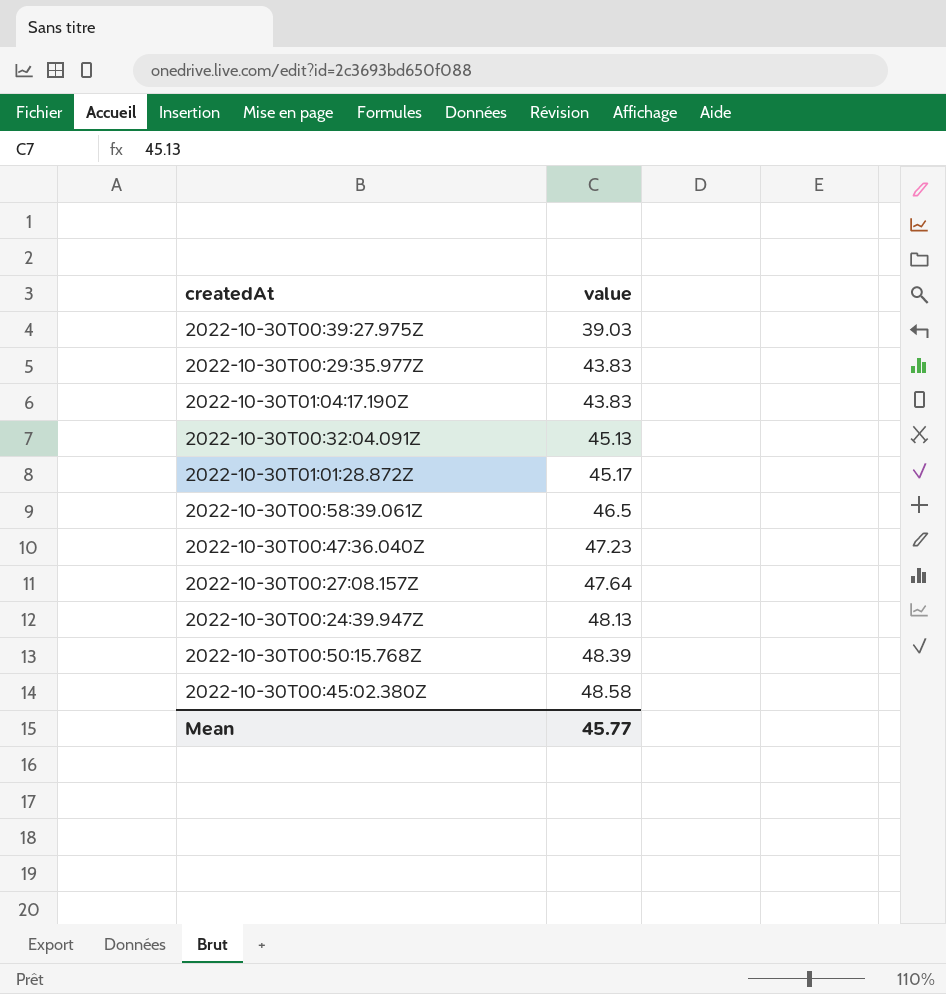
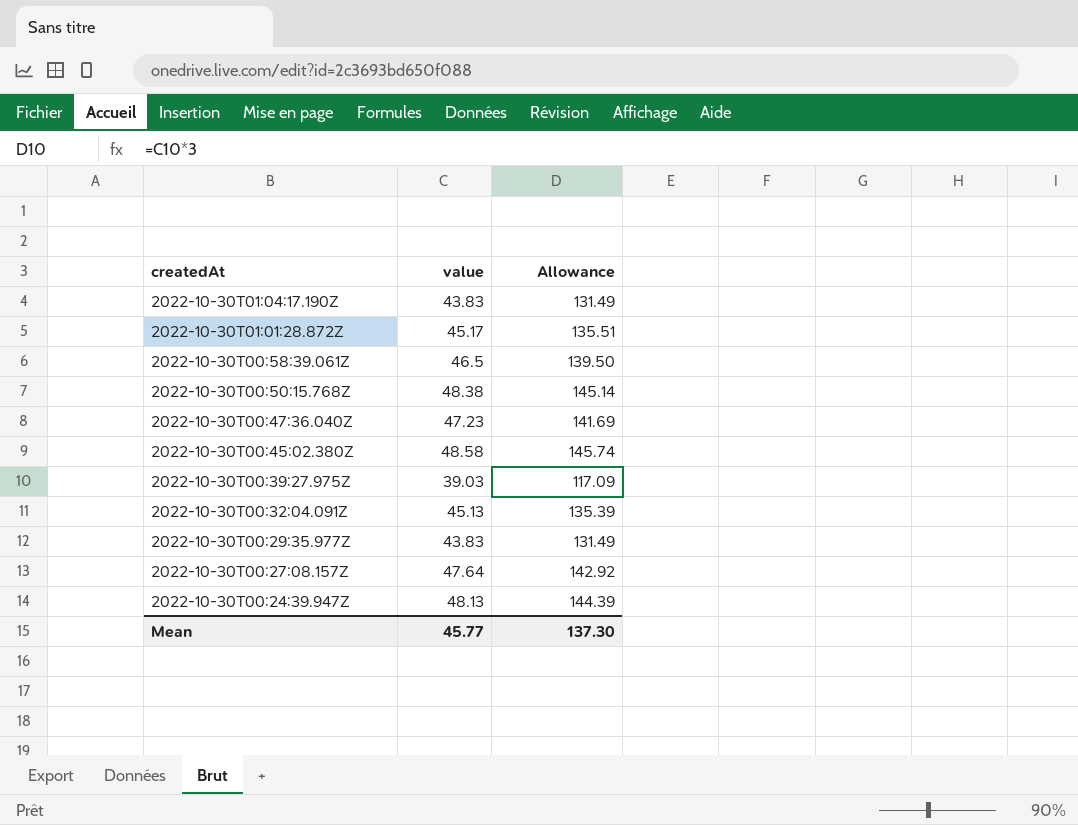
row order: value ascending -> createdAt descending
column Allowance | formula: none -> [value] * 3
2022-10-30T00:50:15.768Z | value: 48.39 -> 48.38

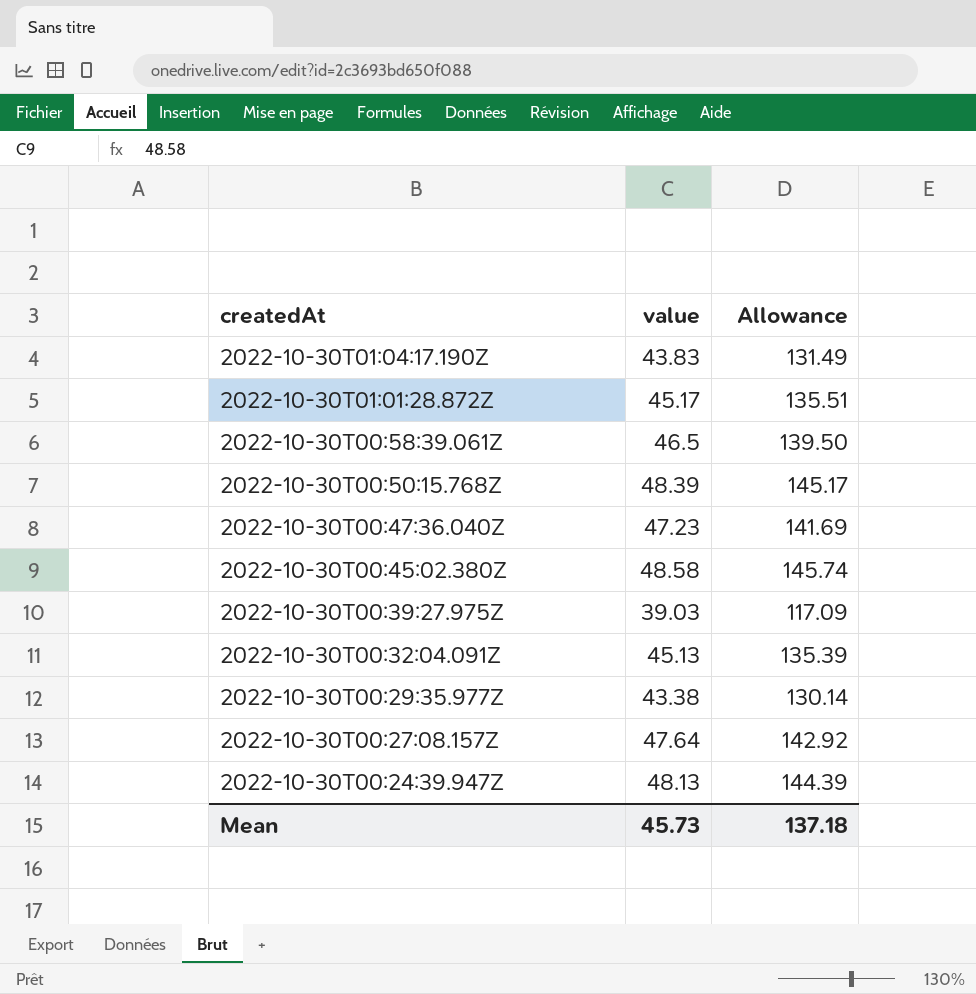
2022-10-30T00:50:15.768Z | value: 48.38 -> 48.39
2022-10-30T00:50:15.768Z | Allowance: 145.14 -> 145.17
2022-10-30T00:29:35.977Z | value: 43.83 -> 43.38
2022-10-30T00:29:35.977Z | Allowance: 131.49 -> 130.14
Mean | value: 45.77 -> 45.73
Mean | Allowance: 137.30 -> 137.18

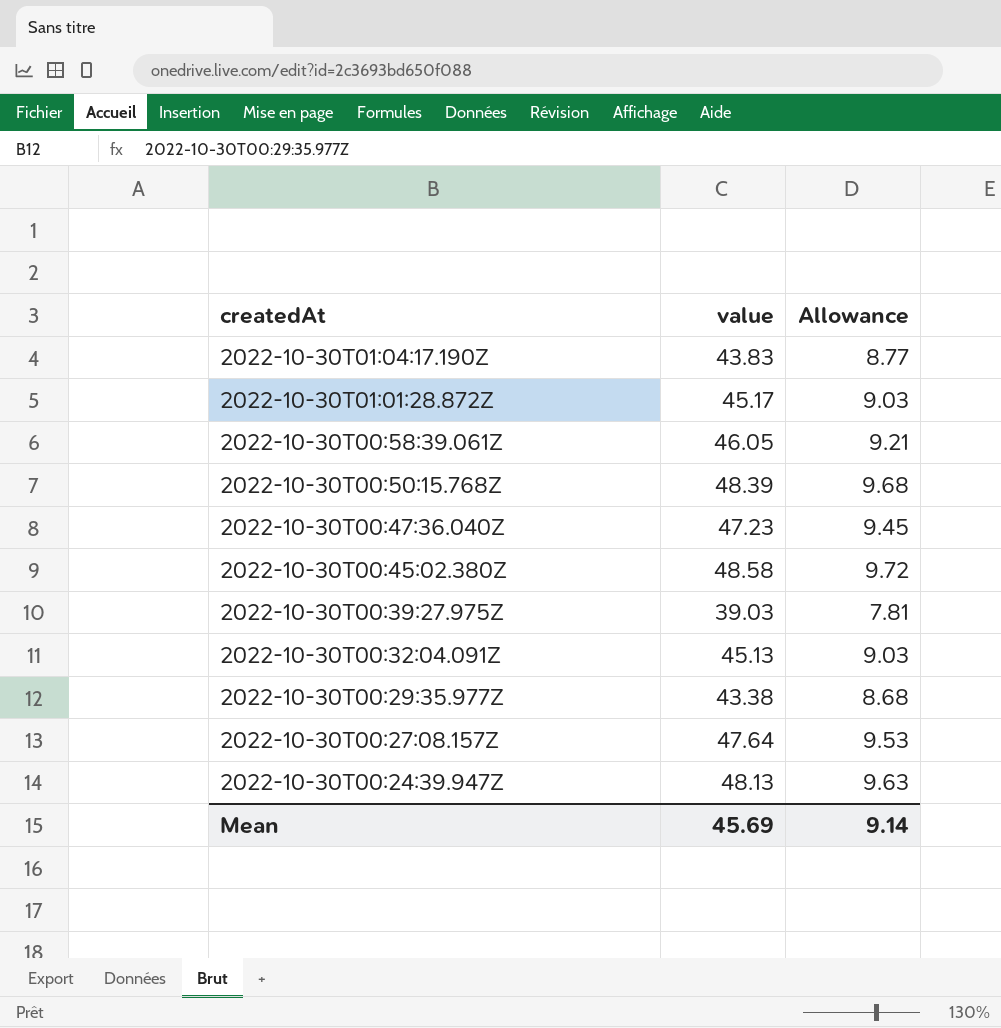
column Allowance | formula: [value] * 3 -> [value] * 0.2
2022-10-30T00:58:39.061Z | value: 46.5 -> 46.05
Mean | value: 45.73 -> 45.69
Mean | Allowance: 137.18 -> 9.14

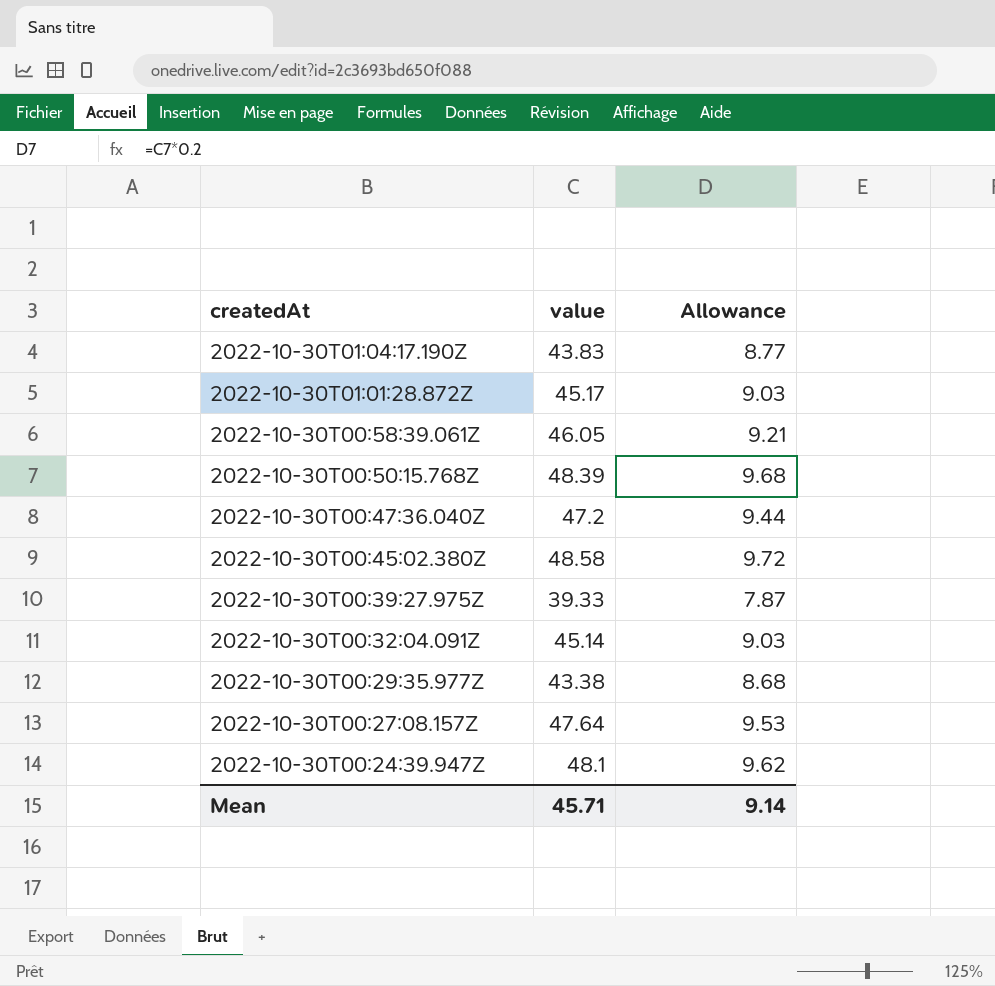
2022-10-30T00:47:36.040Z | value: 47.23 -> 47.2
2022-10-30T00:47:36.040Z | Allowance: 9.45 -> 9.44
2022-10-30T00:39:27.975Z | value: 39.03 -> 39.33
2022-10-30T00:39:27.975Z | Allowance: 7.81 -> 7.87
2022-10-30T00:32:04.091Z | value: 45.13 -> 45.14
2022-10-30T00:24:39.947Z | value: 48.13 -> 48.1
2022-10-30T00:24:39.947Z | Allowance: 9.63 -> 9.62
Mean | value: 45.69 -> 45.71

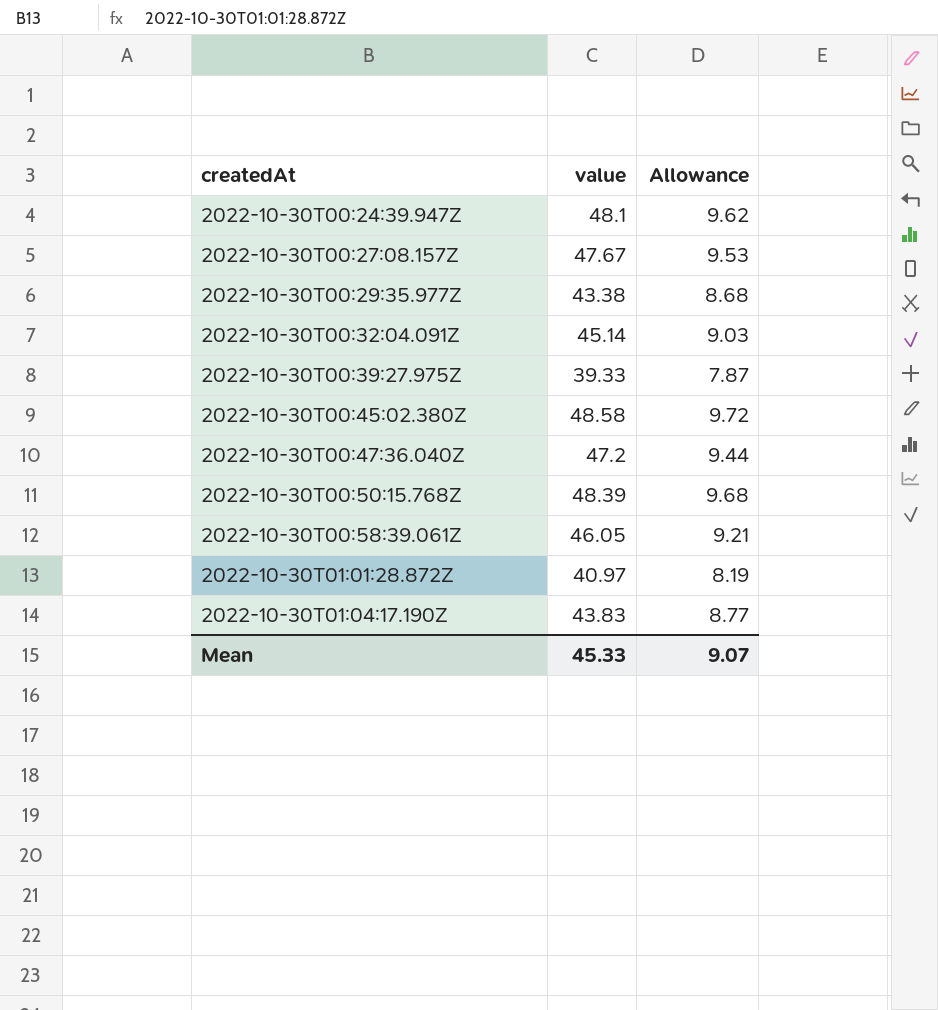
row order: createdAt descending -> createdAt ascending
2022-10-30T00:27:08.157Z | value: 47.64 -> 47.67
2022-10-30T01:01:28.872Z | value: 45.17 -> 40.97
2022-10-30T01:01:28.872Z | Allowance: 9.03 -> 8.19
Mean | value: 45.71 -> 45.33
Mean | Allowance: 9.14 -> 9.07

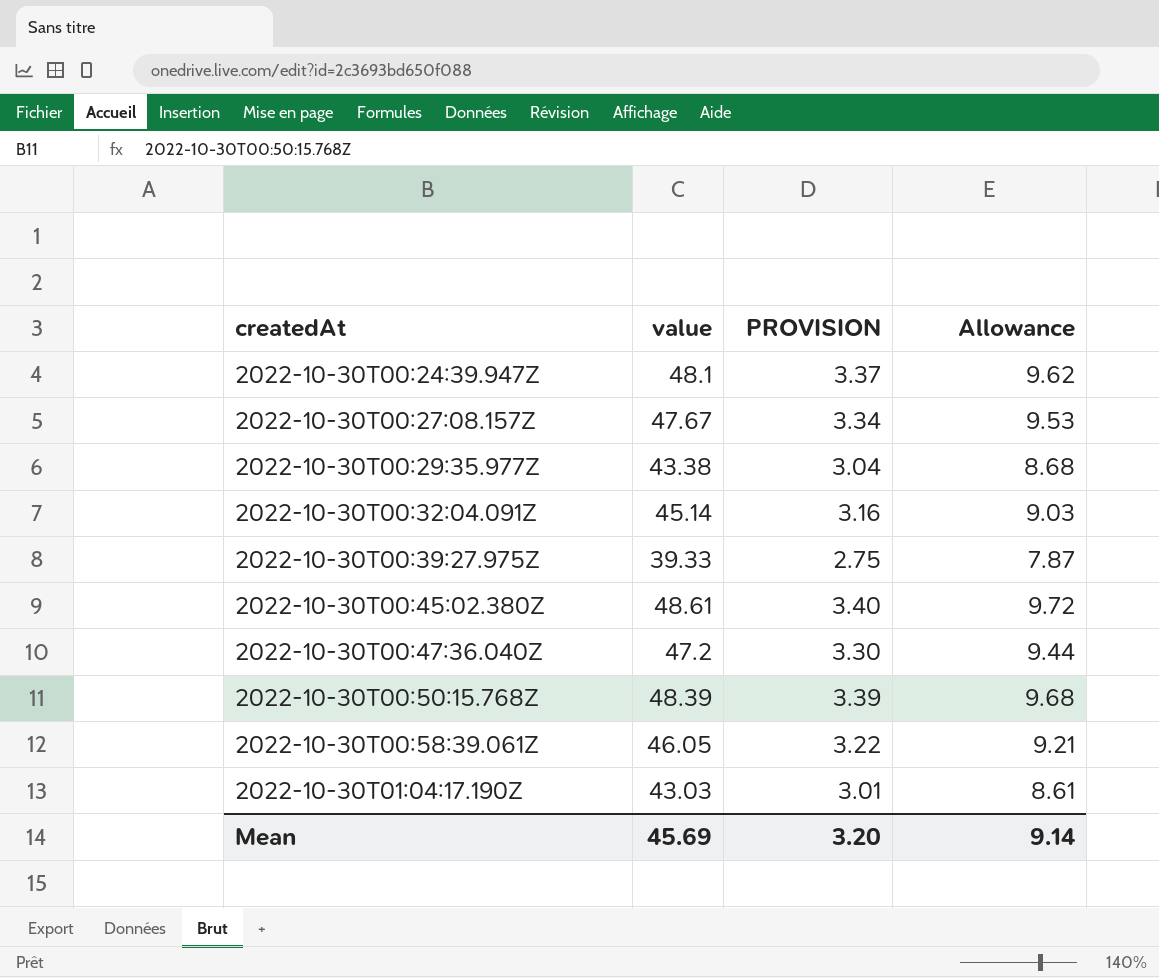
column PROVISION | formula: none -> [value] * 0.07
row 2022-10-30T01:01:28.872Z: 40.97 | 8.19 -> none
2022-10-30T00:45:02.380Z | value: 48.58 -> 48.61
2022-10-30T01:04:17.190Z | value: 43.83 -> 43.03
2022-10-30T01:04:17.190Z | Allowance: 8.77 -> 8.61
Mean | value: 45.33 -> 45.69
Mean | Allowance: 9.07 -> 9.14

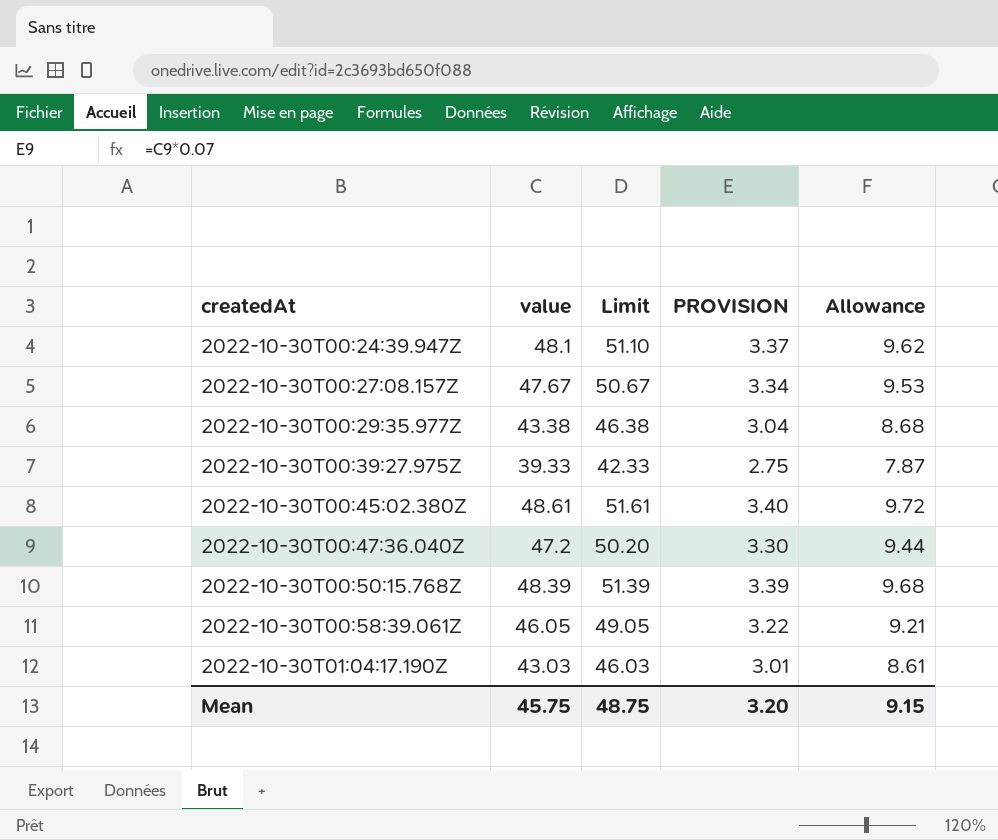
column Limit | formula: none -> [value] + 3
row 2022-10-30T00:32:04.091Z: 45.14 | 3.16 | 9.03 -> none
Mean | value: 45.69 -> 45.75
Mean | Allowance: 9.14 -> 9.15

